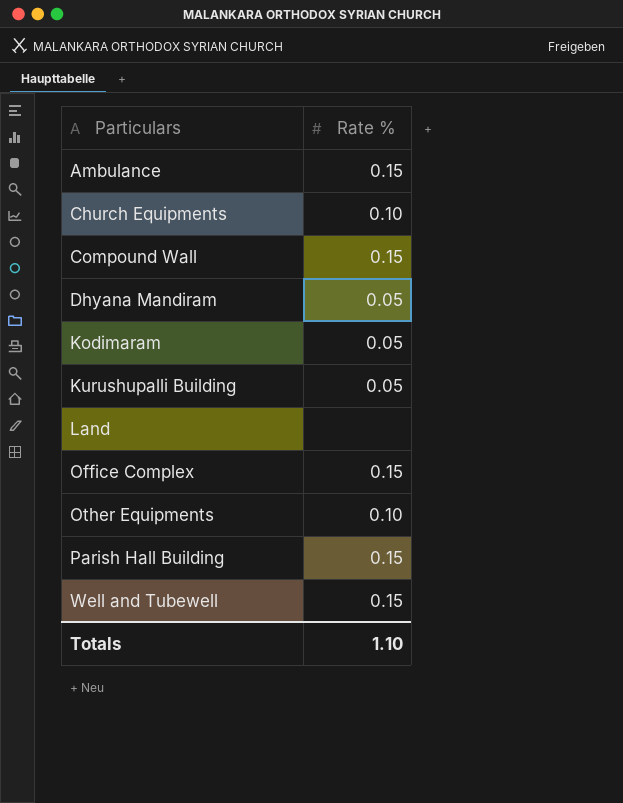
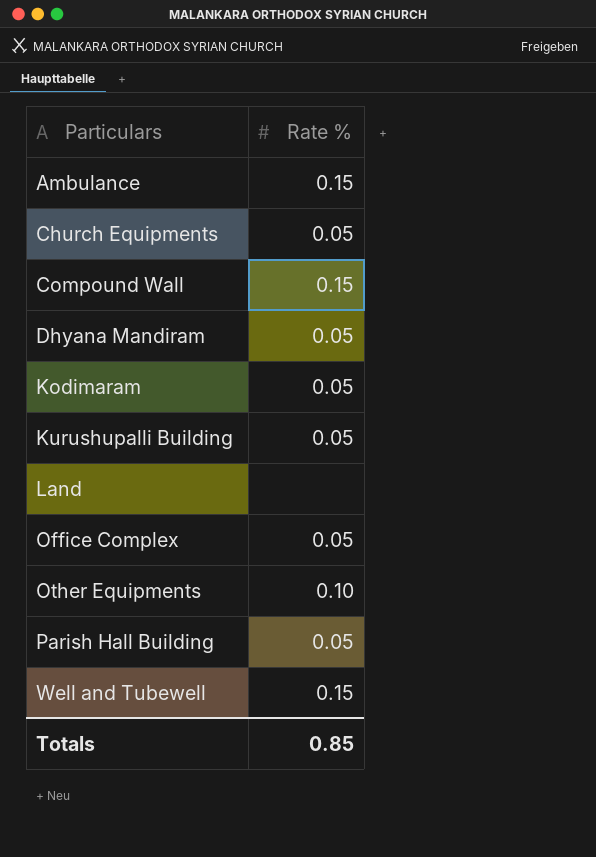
Church Equipments | Rate %: 0.10 -> 0.05
Office Complex | Rate %: 0.15 -> 0.05
Parish Hall Building | Rate %: 0.15 -> 0.05
Totals | Rate %: 1.10 -> 0.85

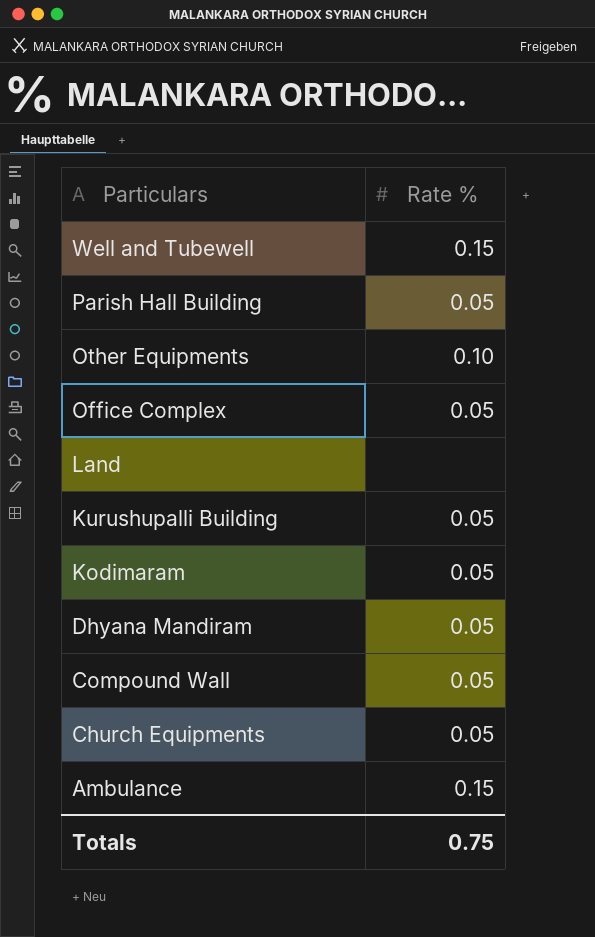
row order: Particulars ascending -> Particulars descending
Compound Wall | Rate %: 0.15 -> 0.05
Totals | Rate %: 0.85 -> 0.75

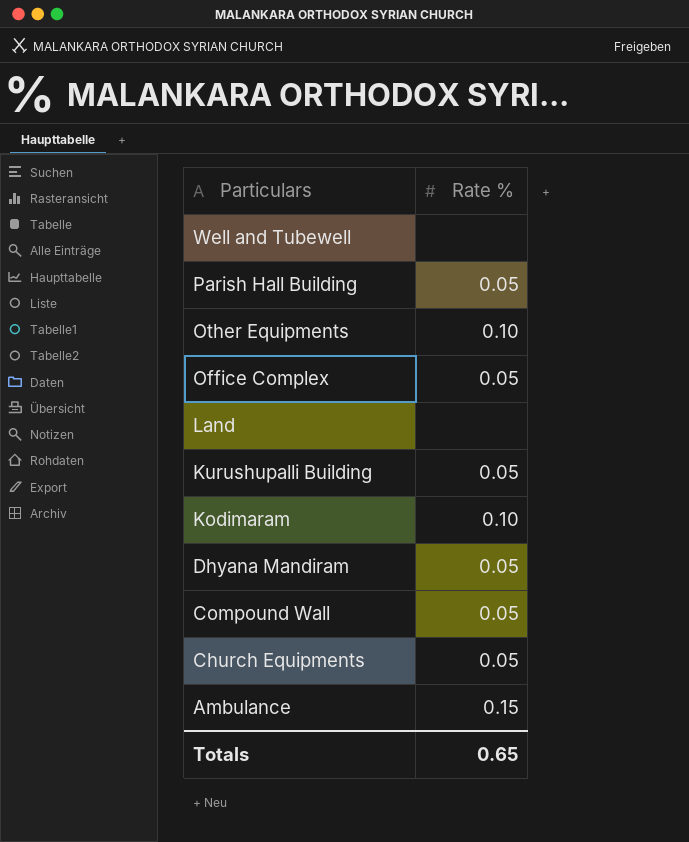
Well and Tubewell | Rate %: 0.15 -> none
Kodimaram | Rate %: 0.05 -> 0.10
Totals | Rate %: 0.75 -> 0.65

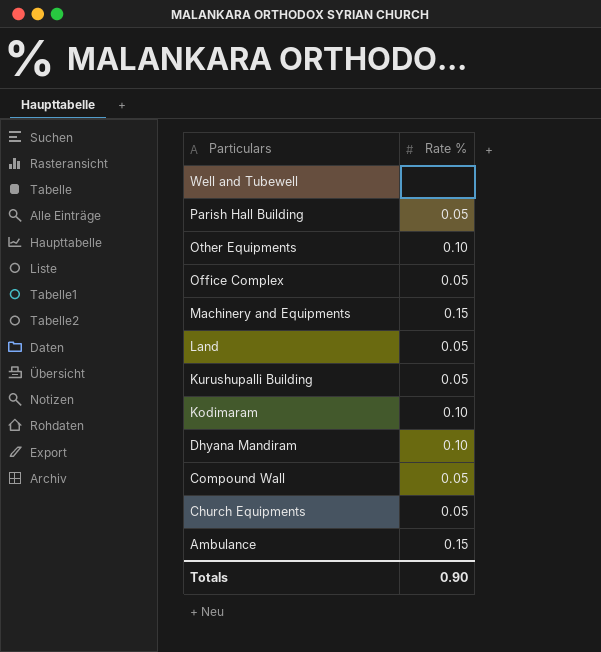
row Machinery and Equipments: none -> 0.15
Land | Rate %: none -> 0.05
Dhyana Mandiram | Rate %: 0.05 -> 0.10
Totals | Rate %: 0.65 -> 0.90

